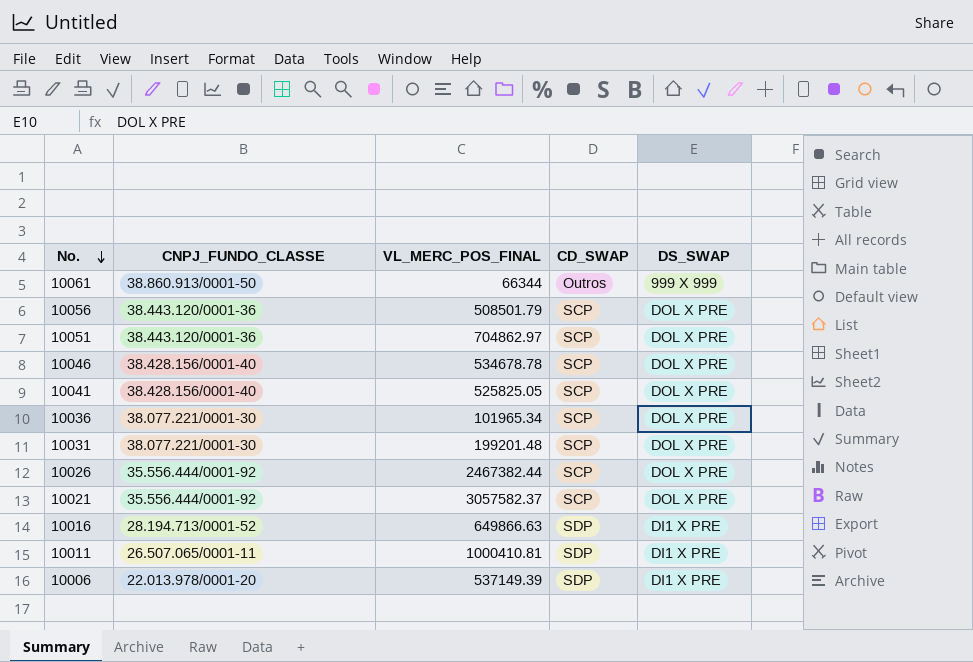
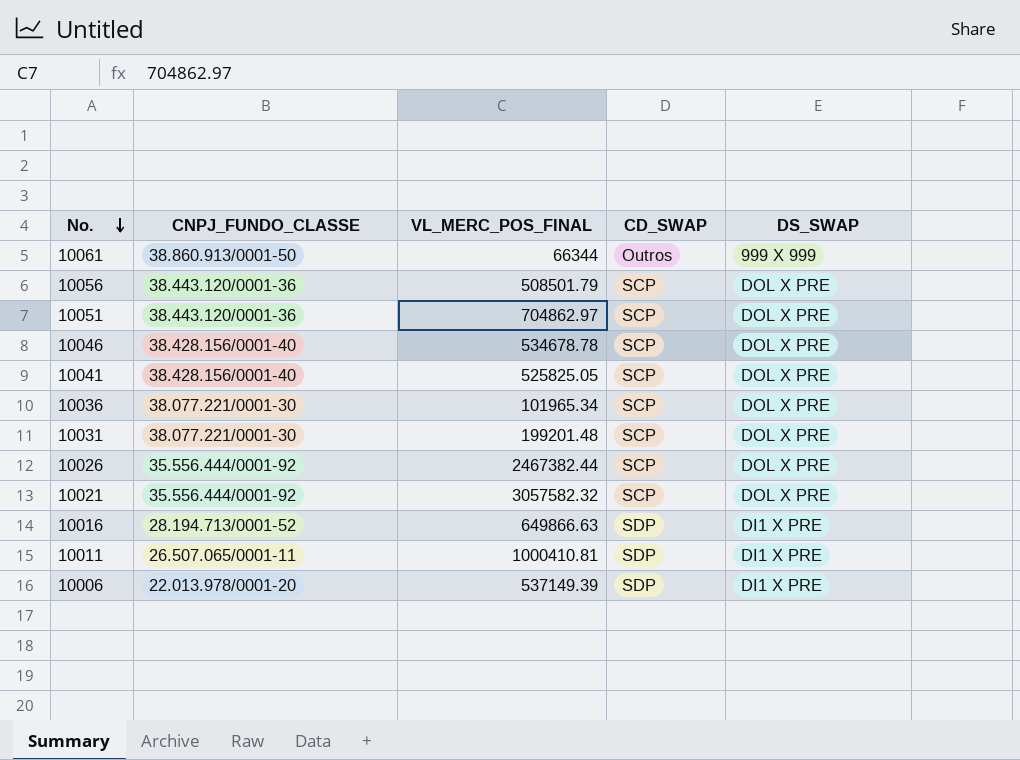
10021 | VL_MERC_POS_FINAL: 3057582.37 -> 3057582.32

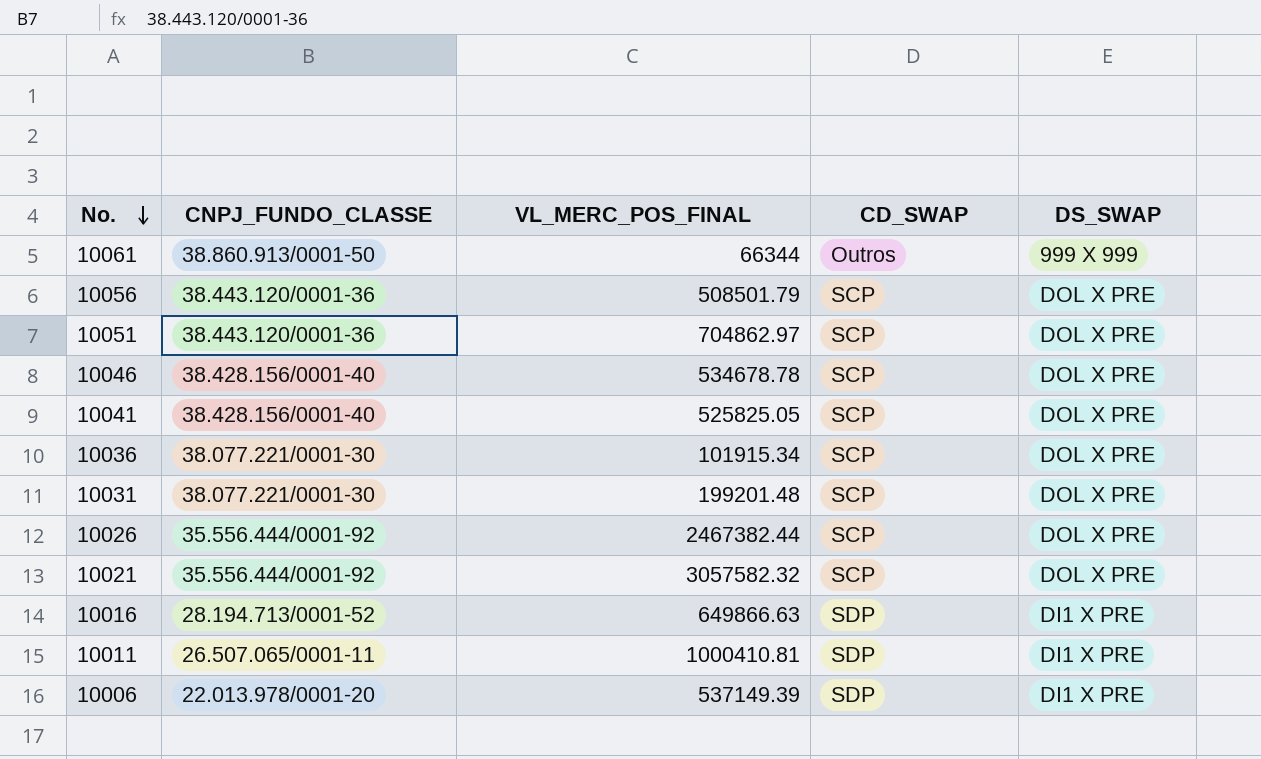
10036 | VL_MERC_POS_FINAL: 101965.34 -> 101915.34

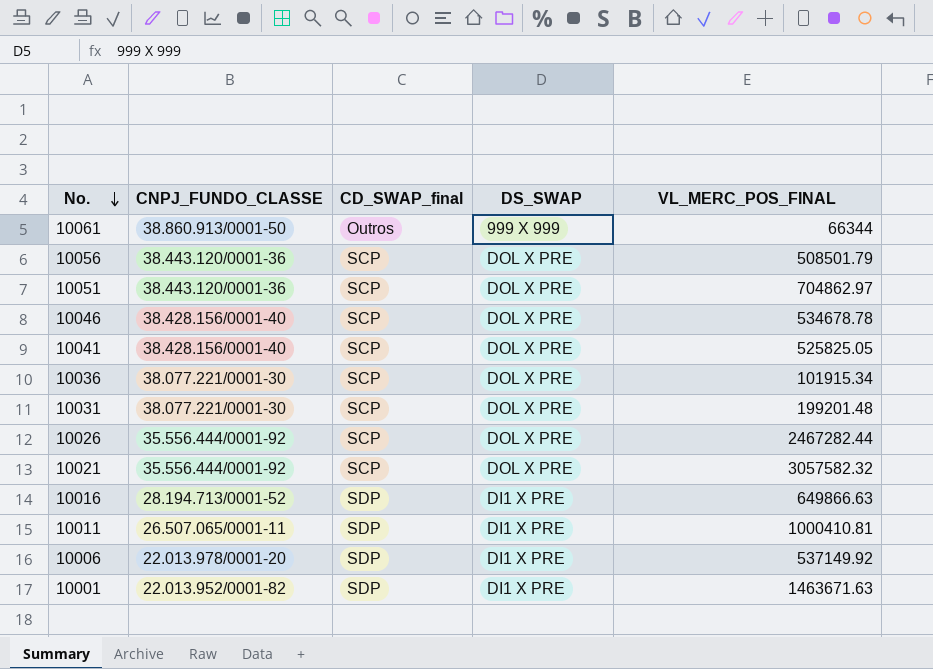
column name: CD_SWAP -> CD_SWAP_final
column VL_MERC_POS_FINAL | position: 3 -> 5
10026 | VL_MERC_POS_FINAL: 2467382.44 -> 2467282.44
10006 | VL_MERC_POS_FINAL: 537149.39 -> 537149.92
row 10001: none -> 22.013.952/0001-82 | SDP | DI1 X PRE | 1463671.63

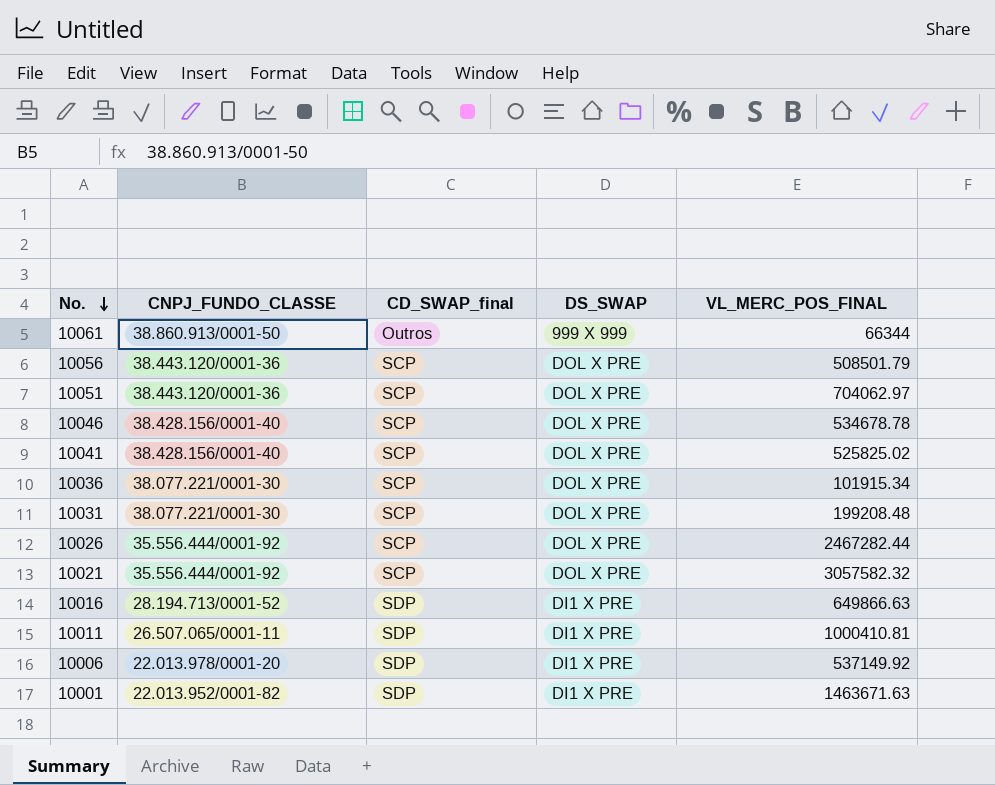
10051 | VL_MERC_POS_FINAL: 704862.97 -> 704062.97
10041 | VL_MERC_POS_FINAL: 525825.05 -> 525825.02
10031 | VL_MERC_POS_FINAL: 199201.48 -> 199208.48

